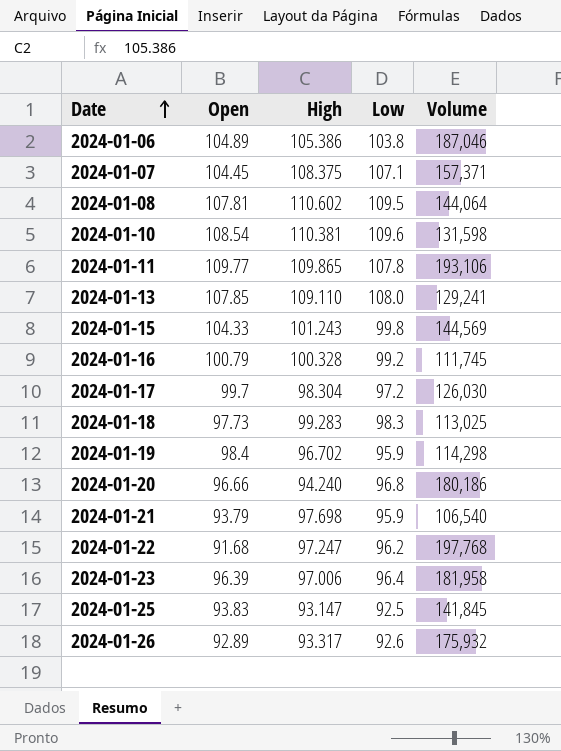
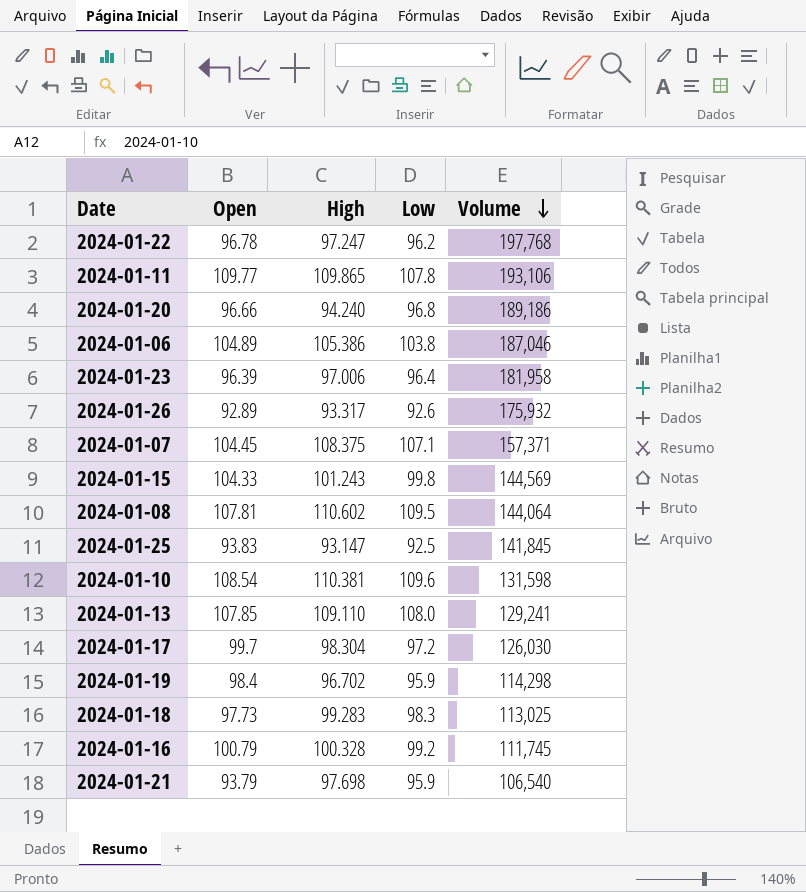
row order: Date ascending -> Volume descending
2024-01-22 | Open: 91.68 -> 96.78
2024-01-20 | Volume: 180,186 -> 189,186

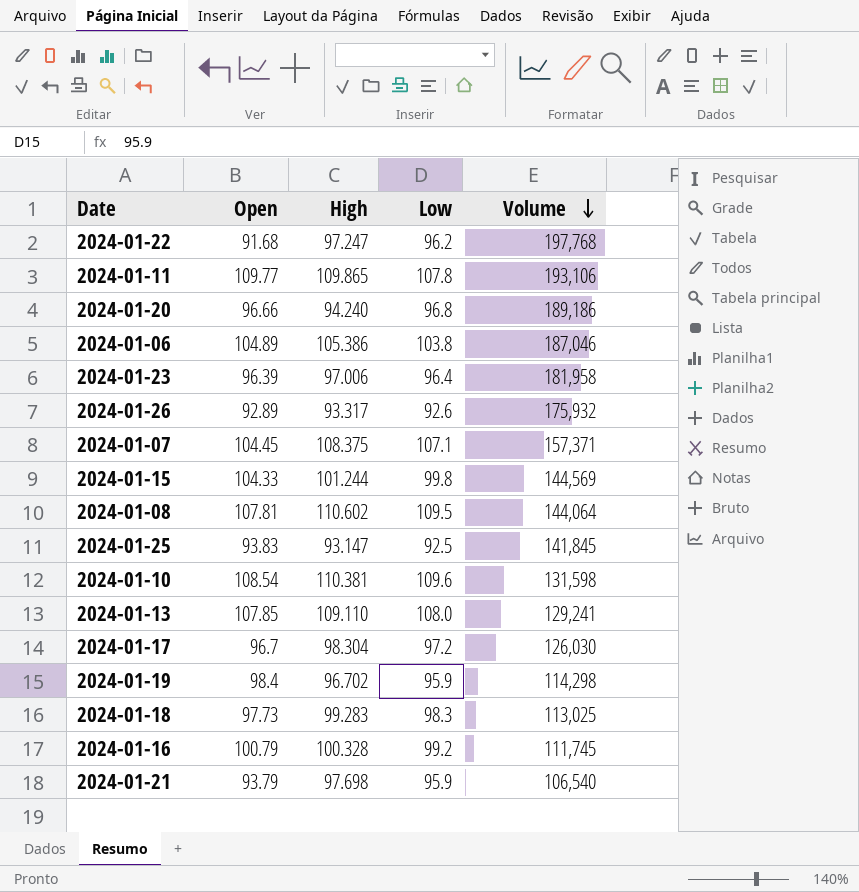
2024-01-22 | Open: 96.78 -> 91.68
2024-01-15 | High: 101.243 -> 101.244
2024-01-17 | Open: 99.7 -> 96.7

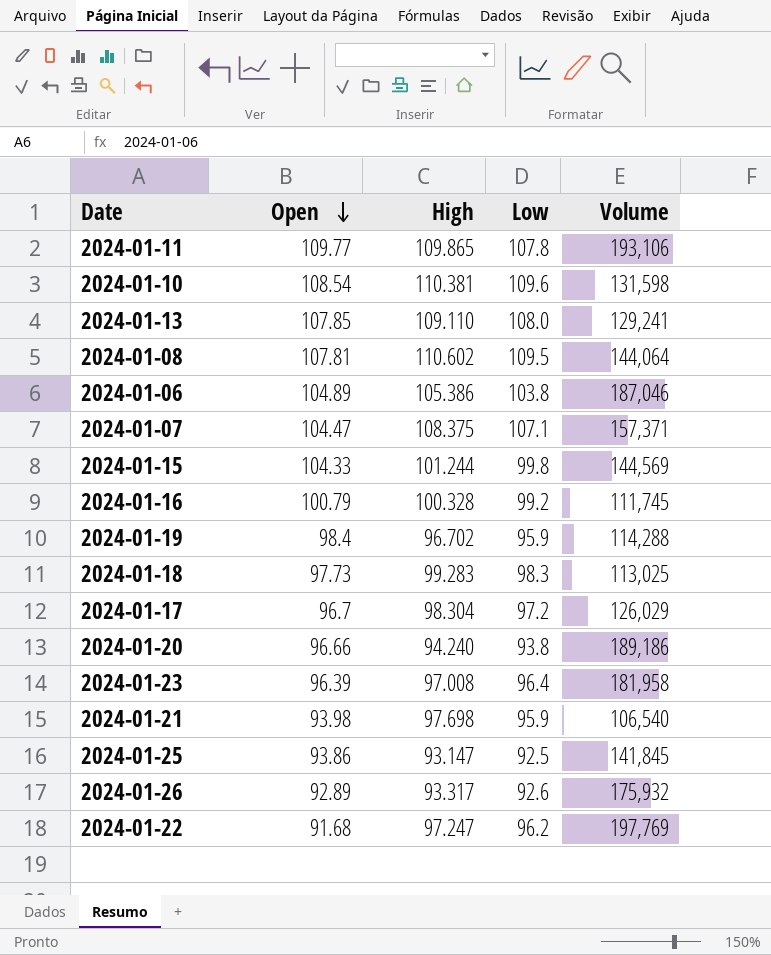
row order: Volume descending -> Open descending
2024-01-07 | Open: 104.45 -> 104.47
2024-01-19 | Volume: 114,298 -> 114,288
2024-01-17 | Volume: 126,030 -> 126,029
2024-01-20 | Low: 96.8 -> 93.8
2024-01-23 | High: 97.006 -> 97.008
2024-01-21 | Open: 93.79 -> 93.98
2024-01-25 | Open: 93.83 -> 93.86
2024-01-22 | Volume: 197,768 -> 197,769

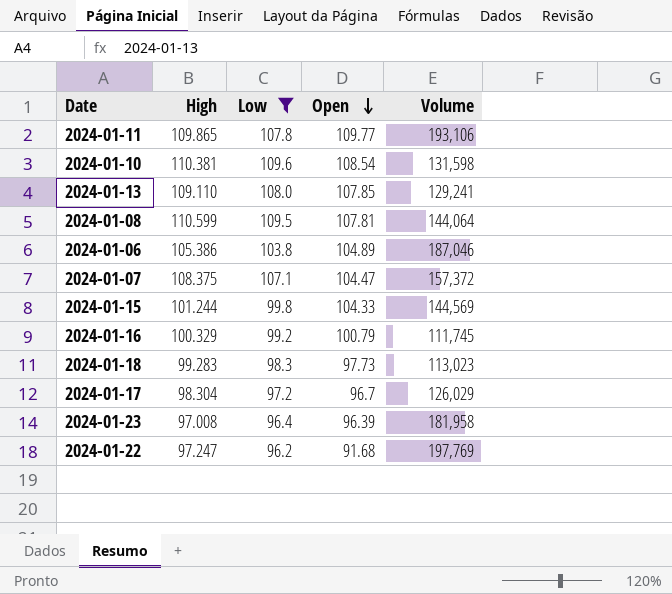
filter: none -> Low >= 96.2
column Open | position: 2 -> 4
2024-01-08 | High: 110.602 -> 110.599
2024-01-07 | Volume: 157,371 -> 157,372
2024-01-16 | High: 100.328 -> 100.329
2024-01-18 | Volume: 113,025 -> 113,023

